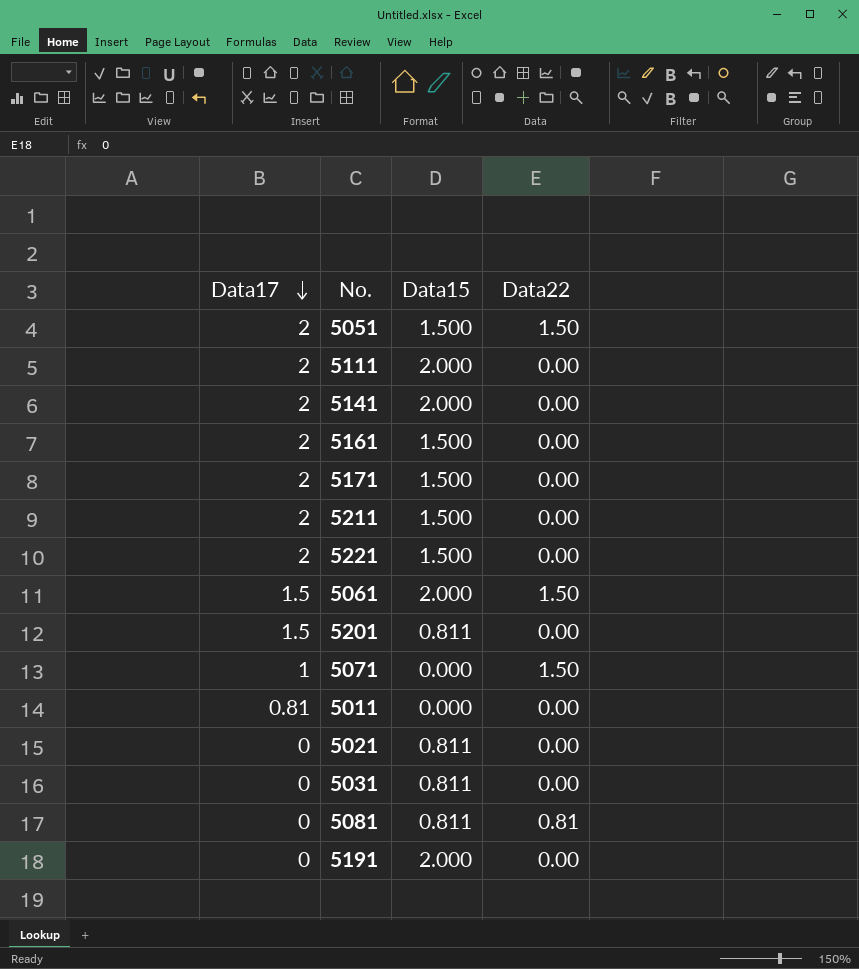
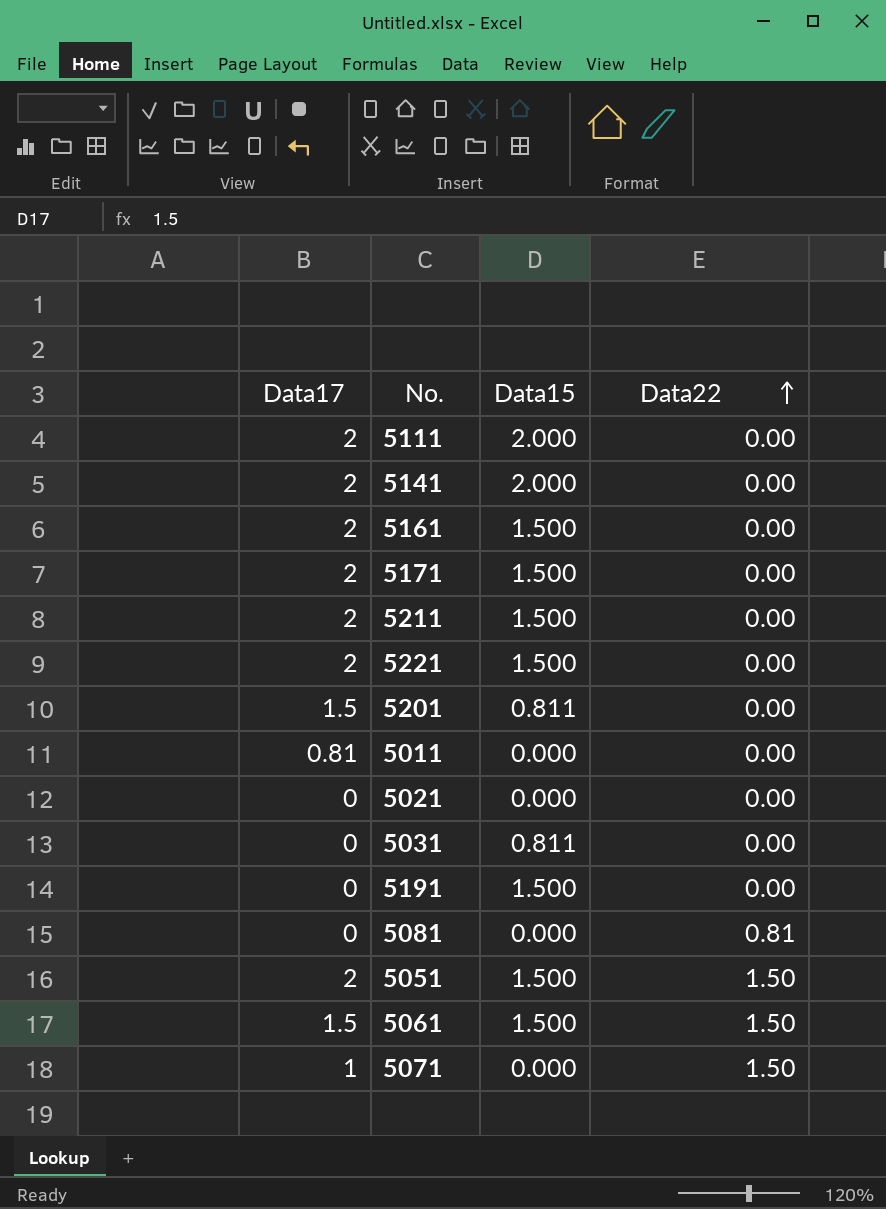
row order: Data17 descending -> Data22 ascending
5021 | Data15: 0.811 -> 0.000
5191 | Data15: 2.000 -> 1.500
5081 | Data15: 0.811 -> 0.000
5061 | Data15: 2.000 -> 1.500

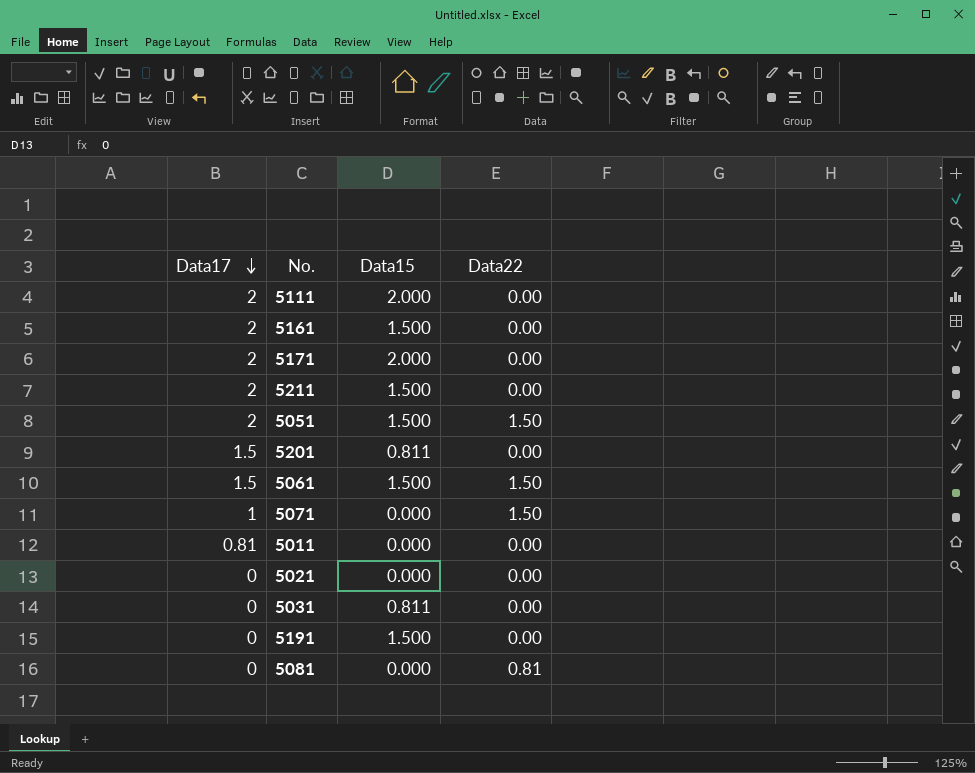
row order: Data22 ascending -> Data17 descending
row 5141: 2 | 2.000 | 0.00 -> none
row 5221: 2 | 1.500 | 0.00 -> none
5171 | Data15: 1.500 -> 2.000

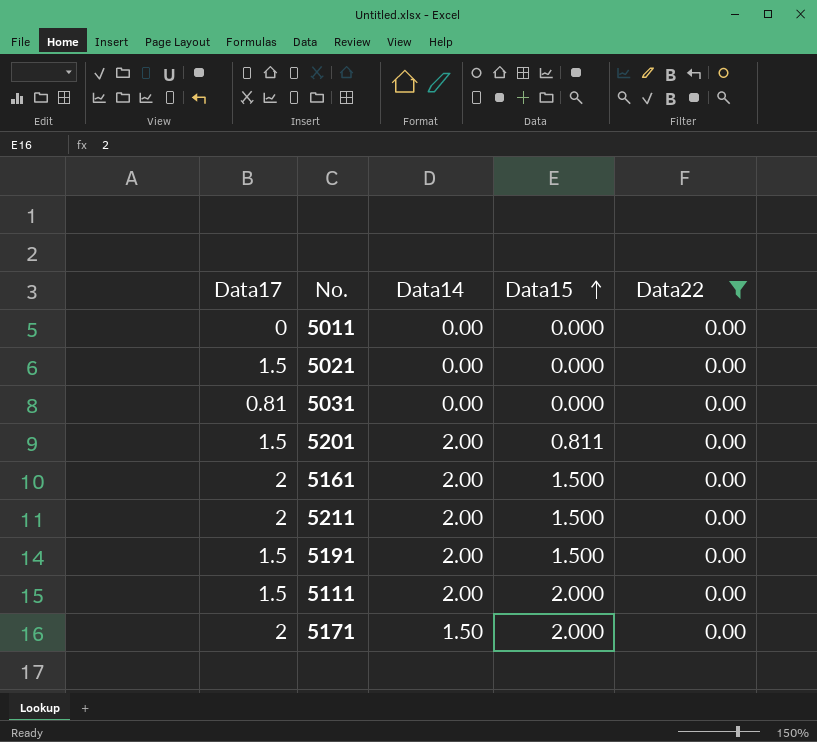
filter: none -> Data22 = 0.00
row order: Data17 descending -> Data15 ascending
column Data14 | position: none -> 3
5011 | Data17: 0.81 -> 0
5021 | Data17: 0 -> 1.5
5031 | Data17: 0 -> 0.81
5031 | Data15: 0.811 -> 0.000
5191 | Data17: 0 -> 1.5
5111 | Data17: 2 -> 1.5

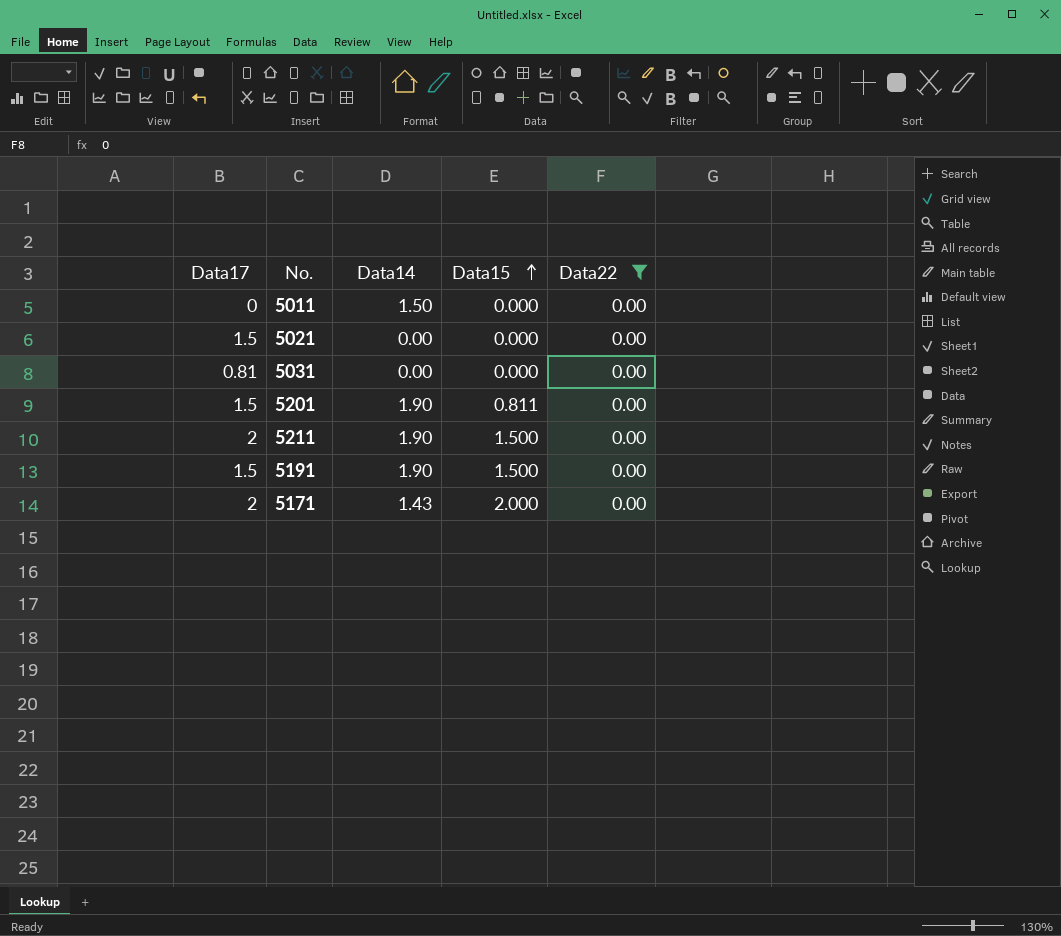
row 5161: 2 | 2.00 | 1.500 | 0.00 -> none
row 5111: 1.5 | 2.00 | 2.000 | 0.00 -> none
5011 | Data14: 0.00 -> 1.50
5201 | Data14: 2.00 -> 1.90
5211 | Data14: 2.00 -> 1.90
5191 | Data14: 2.00 -> 1.90
5171 | Data14: 1.50 -> 1.43

